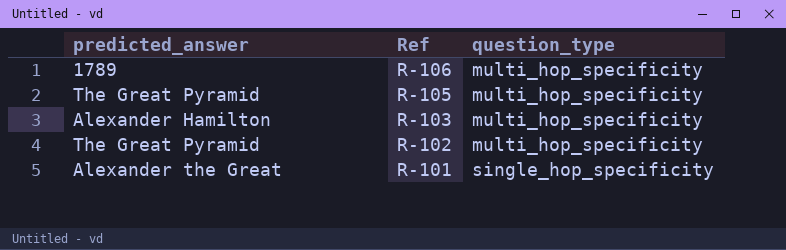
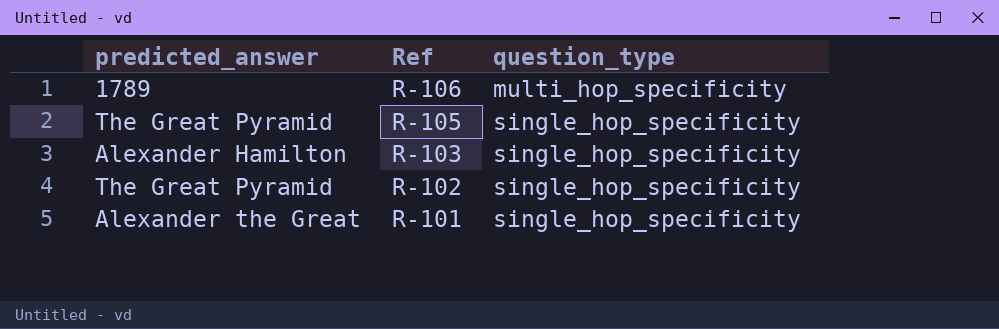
R-105 | question_type: multi_hop_specificity -> single_hop_specificity
R-103 | question_type: multi_hop_specificity -> single_hop_specificity
R-102 | question_type: multi_hop_specificity -> single_hop_specificity

